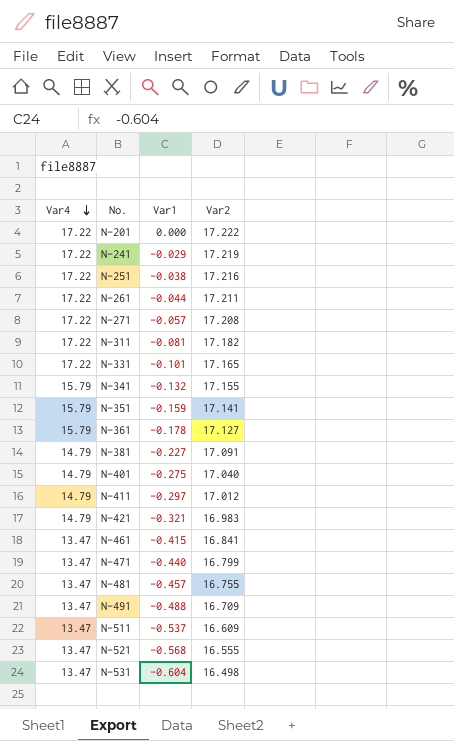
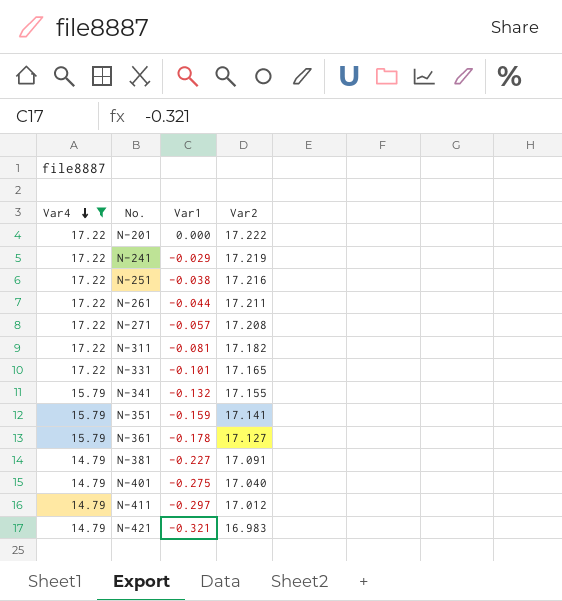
filter: none -> Var4 != 13.47

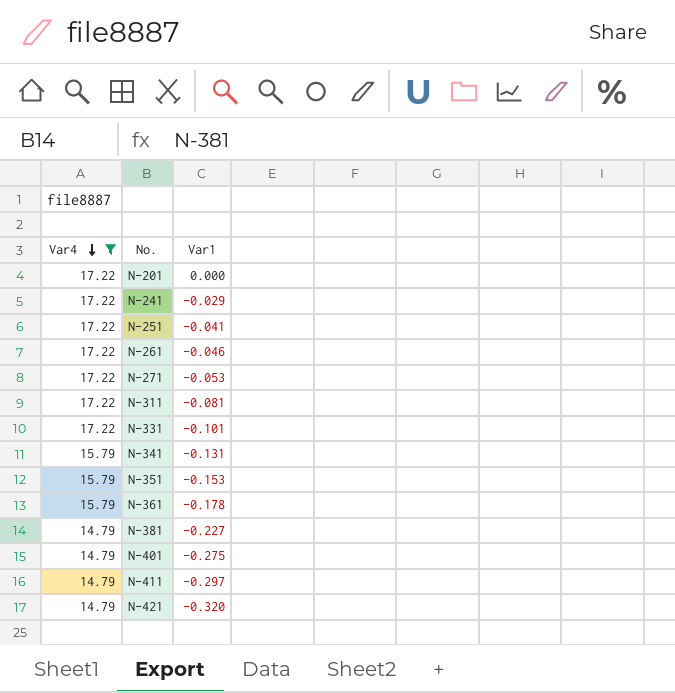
column Var2 | position: 4 -> none
N-251 | Var1: -0.038 -> -0.041
N-261 | Var1: -0.044 -> -0.046
N-271 | Var1: -0.057 -> -0.053
N-341 | Var1: -0.132 -> -0.131
N-351 | Var1: -0.159 -> -0.153
N-421 | Var1: -0.321 -> -0.320

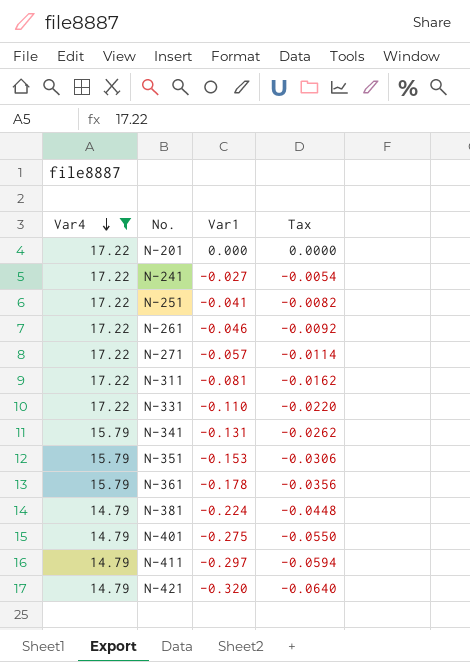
column Tax | formula: none -> [Var1] * 0.2
N-241 | Var1: -0.029 -> -0.027
N-271 | Var1: -0.053 -> -0.057
N-331 | Var1: -0.101 -> -0.110
N-381 | Var1: -0.227 -> -0.224

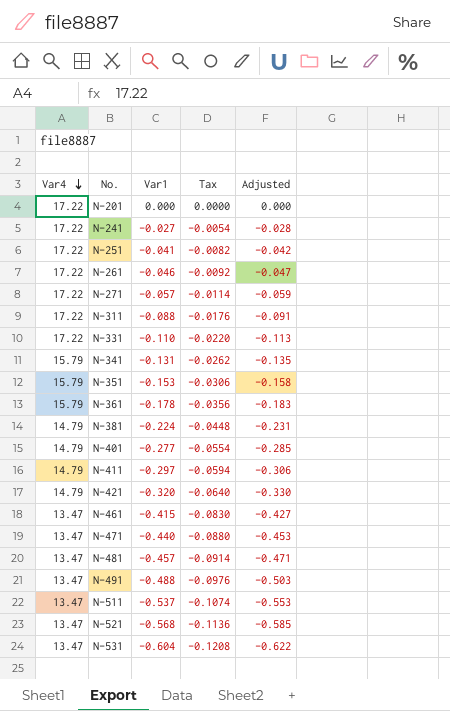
filter: Var4 != 13.47 -> none
column Adjusted | formula: none -> [Var1] * 1.03
N-311 | Var1: -0.081 -> -0.088
N-311 | Tax: -0.0162 -> -0.0176
N-401 | Var1: -0.275 -> -0.277
N-401 | Tax: -0.0550 -> -0.0554

